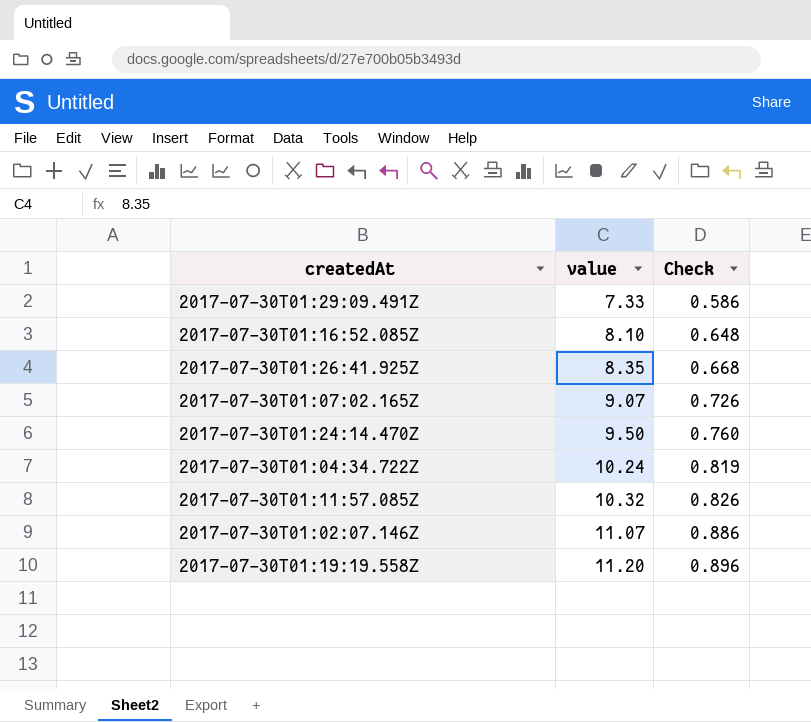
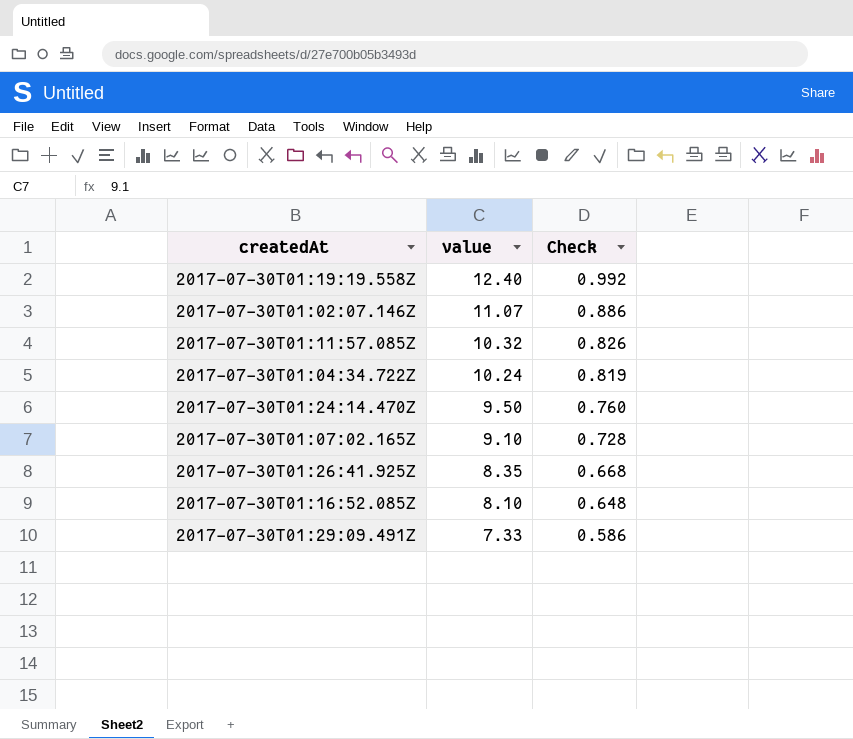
row order: value ascending -> value descending
2017-07-30T01:19:19.558Z | value: 11.20 -> 12.40
2017-07-30T01:19:19.558Z | Check: 0.896 -> 0.992
2017-07-30T01:07:02.165Z | value: 9.07 -> 9.10
2017-07-30T01:07:02.165Z | Check: 0.726 -> 0.728

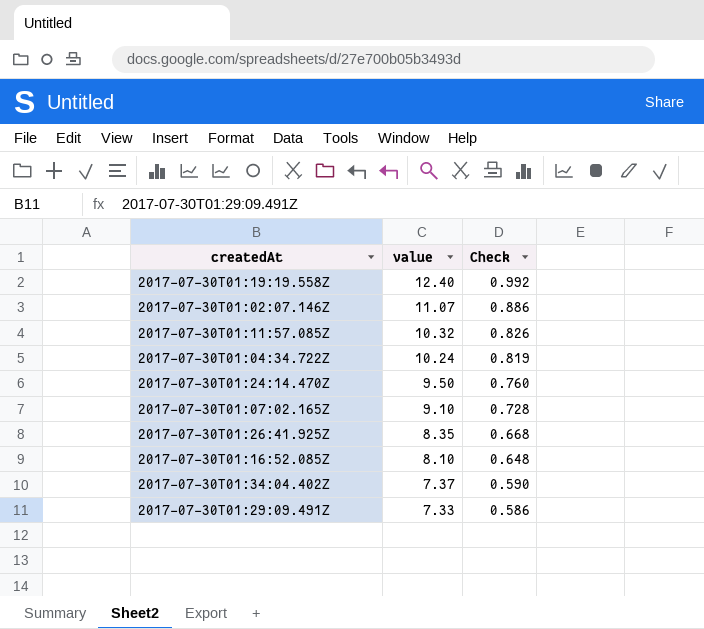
row 2017-07-30T01:34:04.402Z: none -> 7.37 | 0.590

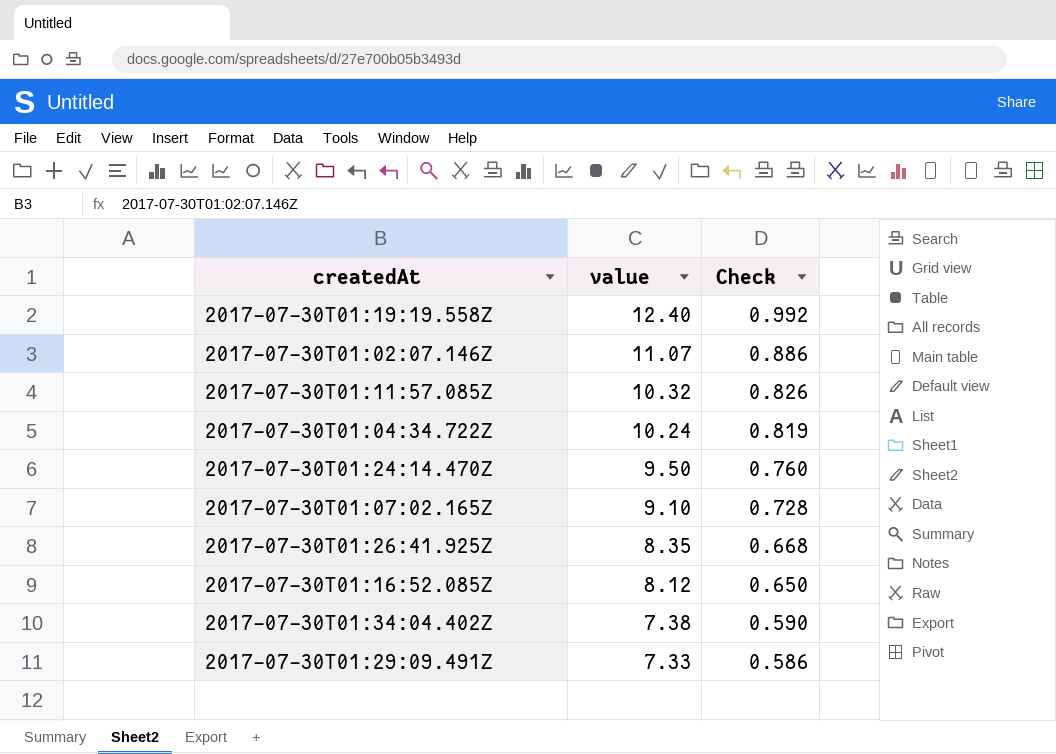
2017-07-30T01:16:52.085Z | value: 8.10 -> 8.12
2017-07-30T01:16:52.085Z | Check: 0.648 -> 0.650
2017-07-30T01:34:04.402Z | value: 7.37 -> 7.38

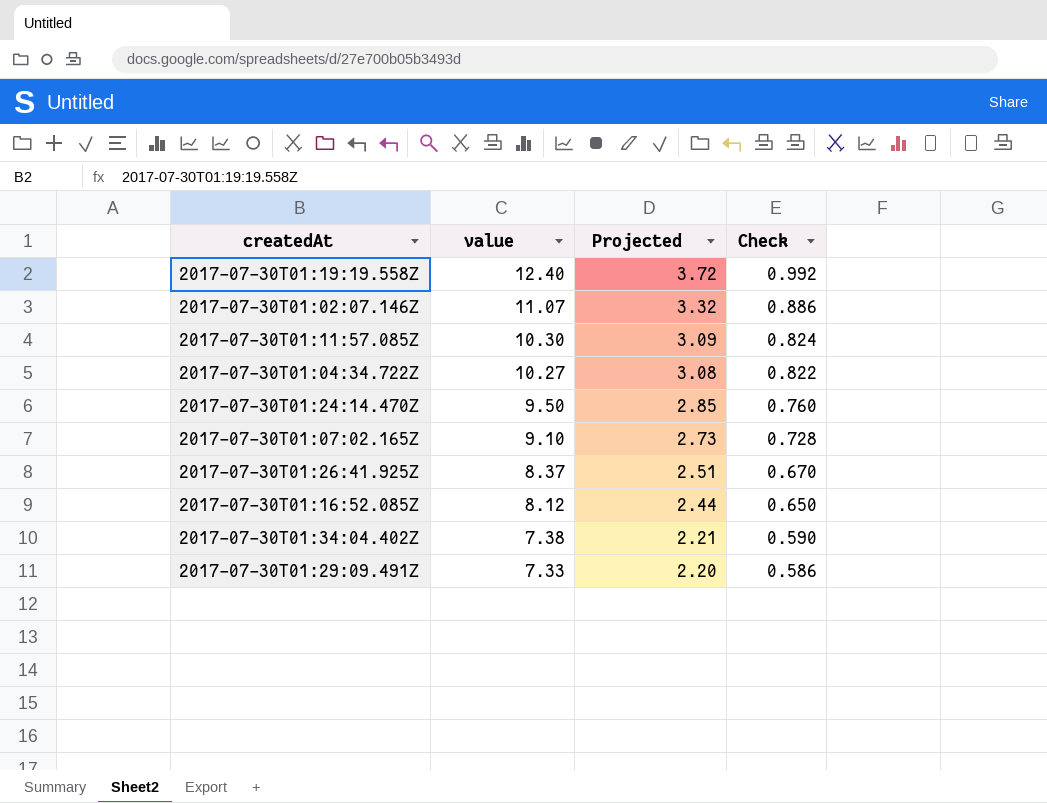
column Projected | formula: none -> [value] * 0.3
2017-07-30T01:11:57.085Z | value: 10.32 -> 10.30
2017-07-30T01:11:57.085Z | Check: 0.826 -> 0.824
2017-07-30T01:04:34.722Z | value: 10.24 -> 10.27
2017-07-30T01:04:34.722Z | Check: 0.819 -> 0.822
2017-07-30T01:26:41.925Z | value: 8.35 -> 8.37
2017-07-30T01:26:41.925Z | Check: 0.668 -> 0.670

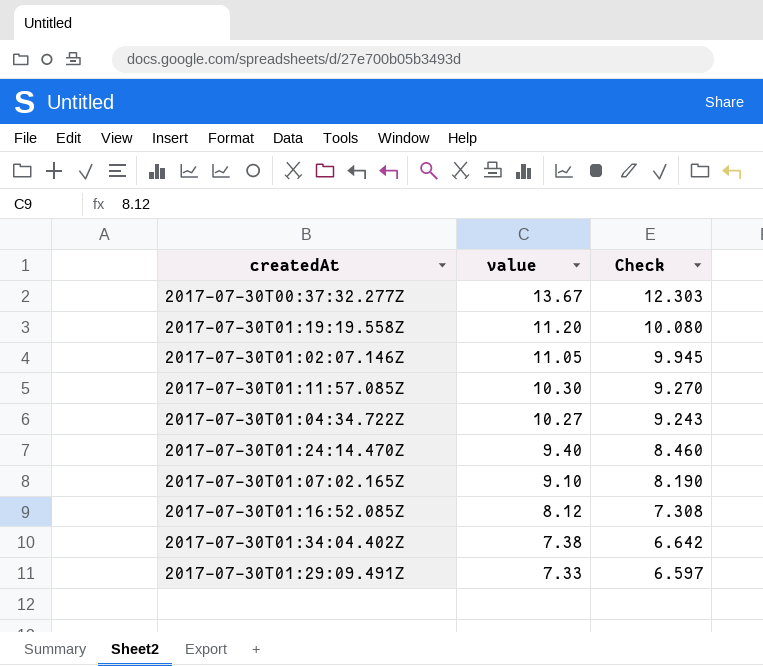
column Projected | formula: [value] * 0.3 -> none
column Check | formula: [value] * 0.08 -> [value] * 0.9
row 2017-07-30T01:26:41.925Z: 8.37 | 2.51 | 0.670 -> none
row 2017-07-30T00:37:32.277Z: none -> 13.67 | 12.303
2017-07-30T01:19:19.558Z | value: 12.40 -> 11.20
2017-07-30T01:02:07.146Z | value: 11.07 -> 11.05
2017-07-30T01:24:14.470Z | value: 9.50 -> 9.40

